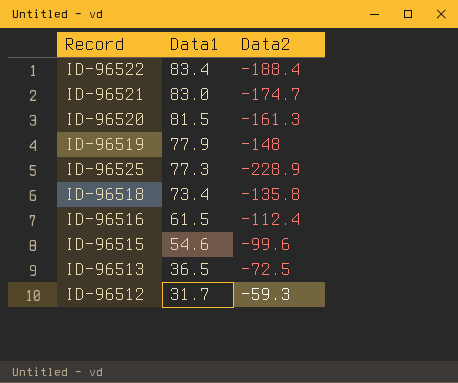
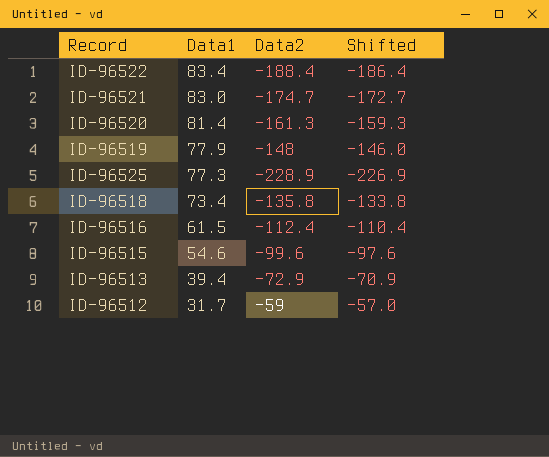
column Shifted | formula: none -> [Data2] + 2
ID-96520 | Data1: 81.5 -> 81.4
ID-96513 | Data1: 36.5 -> 39.4
ID-96513 | Data2: -72.5 -> -72.9
ID-96512 | Data2: -59.3 -> -59

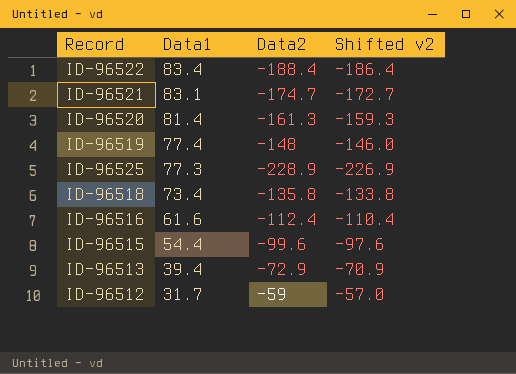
column name: Shifted -> Shifted v2
ID-96521 | Data1: 83.0 -> 83.1
ID-96519 | Data1: 77.9 -> 77.4
ID-96516 | Data1: 61.5 -> 61.6
ID-96515 | Data1: 54.6 -> 54.4

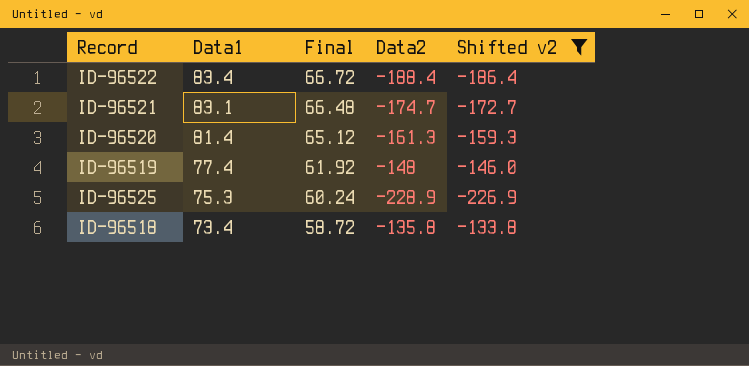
filter: none -> Shifted v2 <= -133.8
column Final | formula: none -> [Data1] * 0.8
ID-96525 | Data1: 77.3 -> 75.3

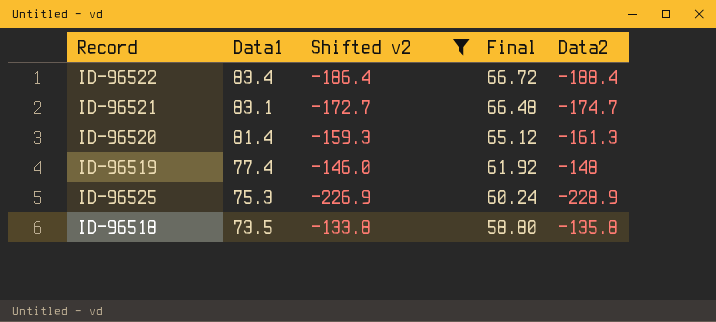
column Shifted v2 | position: 5 -> 3
ID-96518 | Data1: 73.4 -> 73.5
ID-96518 | Final: 58.72 -> 58.80

